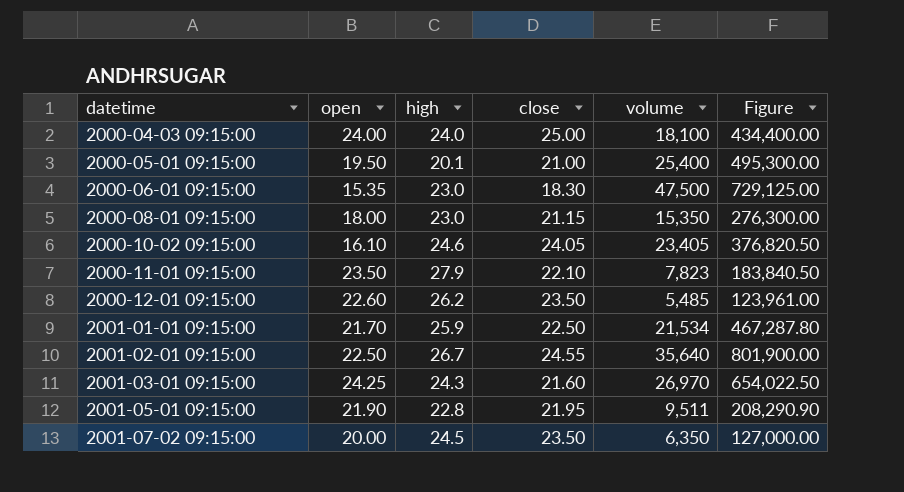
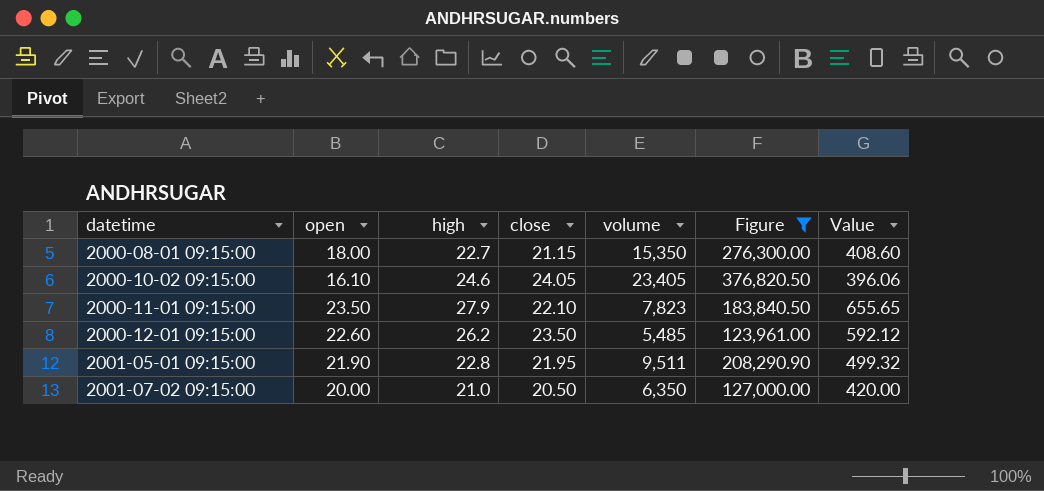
filter: none -> Figure <= 376,820.50
column Value | formula: none -> [open] * [high]
2000-08-01 09:15:00 | high: 23.0 -> 22.7
2001-07-02 09:15:00 | high: 24.5 -> 21.0
2001-07-02 09:15:00 | close: 23.50 -> 20.50

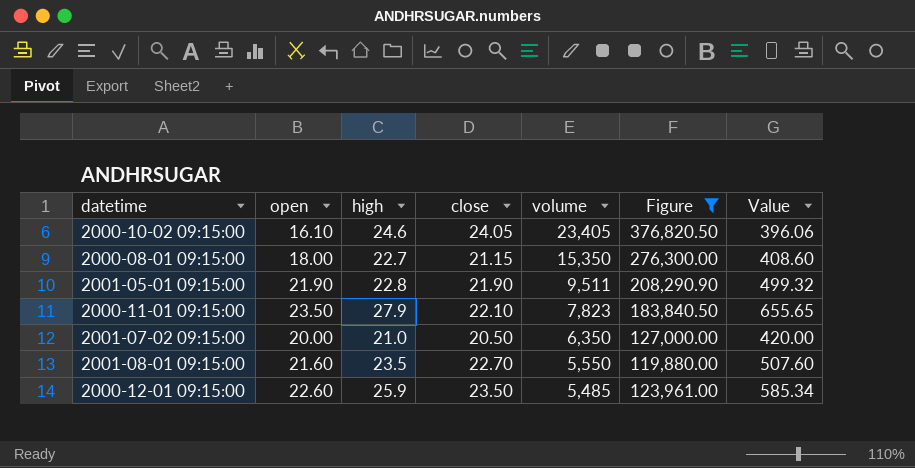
row order: datetime ascending -> volume descending
2001-05-01 09:15:00 | close: 21.95 -> 21.90
row 2001-08-01 09:15:00: none -> 21.60 | 23.5 | 22.70 | 5,550 | 119,880.00 | 507.60
2000-12-01 09:15:00 | high: 26.2 -> 25.9
2000-12-01 09:15:00 | Value: 592.12 -> 585.34

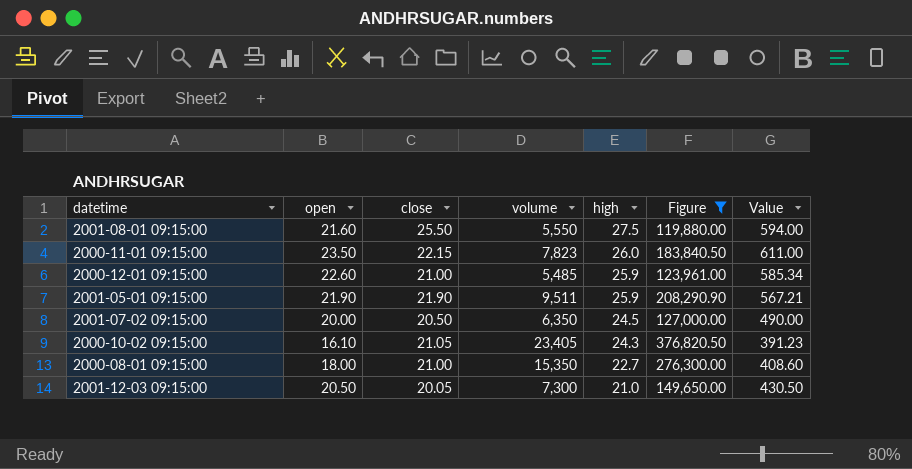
row order: volume descending -> high descending
column high | position: 3 -> 5
2001-08-01 09:15:00 | close: 22.70 -> 25.50
2001-08-01 09:15:00 | high: 23.5 -> 27.5
2001-08-01 09:15:00 | Value: 507.60 -> 594.00
2000-11-01 09:15:00 | close: 22.10 -> 22.15
2000-11-01 09:15:00 | high: 27.9 -> 26.0
2000-11-01 09:15:00 | Value: 655.65 -> 611.00
2000-12-01 09:15:00 | close: 23.50 -> 21.00
2001-05-01 09:15:00 | high: 22.8 -> 25.9
2001-05-01 09:15:00 | Value: 499.32 -> 567.21
2001-07-02 09:15:00 | high: 21.0 -> 24.5
2001-07-02 09:15:00 | Value: 420.00 -> 490.00
2000-10-02 09:15:00 | close: 24.05 -> 21.05
2000-10-02 09:15:00 | high: 24.6 -> 24.3
2000-10-02 09:15:00 | Value: 396.06 -> 391.23
2000-08-01 09:15:00 | close: 21.15 -> 21.00
row 2001-12-03 09:15:00: none -> 20.50 | 20.05 | 7,300 | 21.0 | 149,650.00 | 430.50

